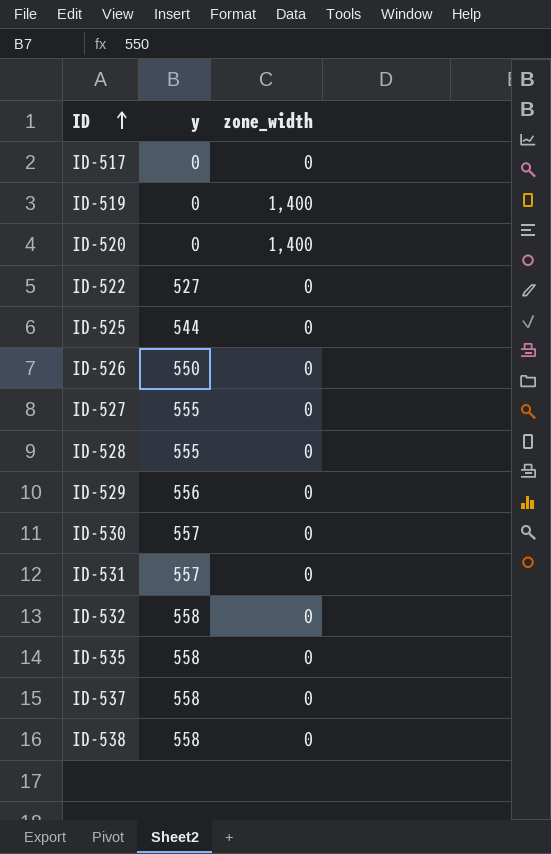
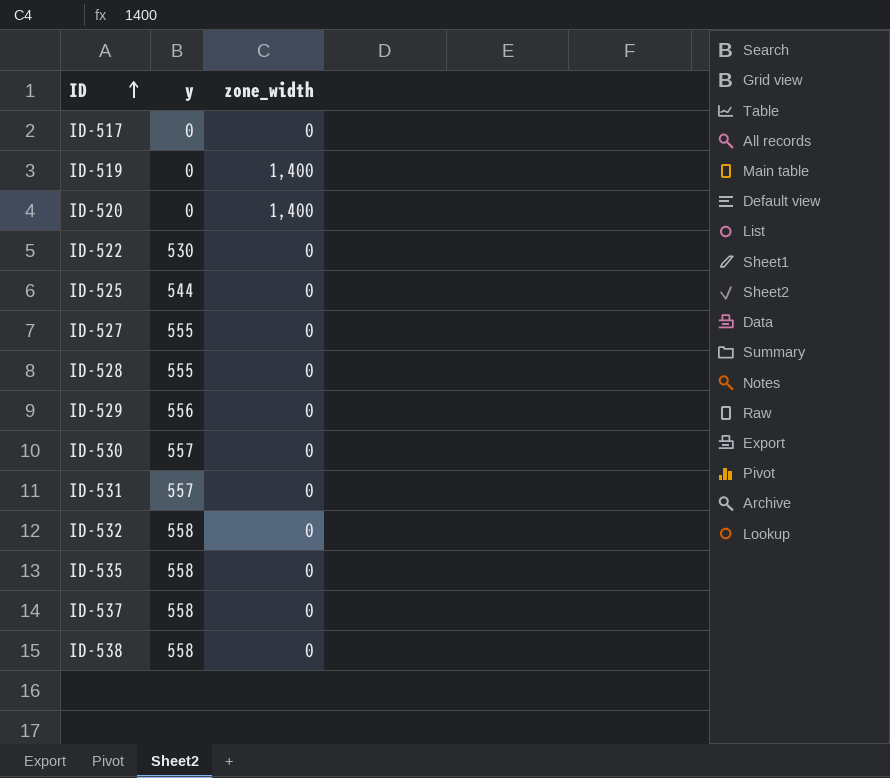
row ID-526: 550 | 0 -> none
ID-522 | y: 527 -> 530

